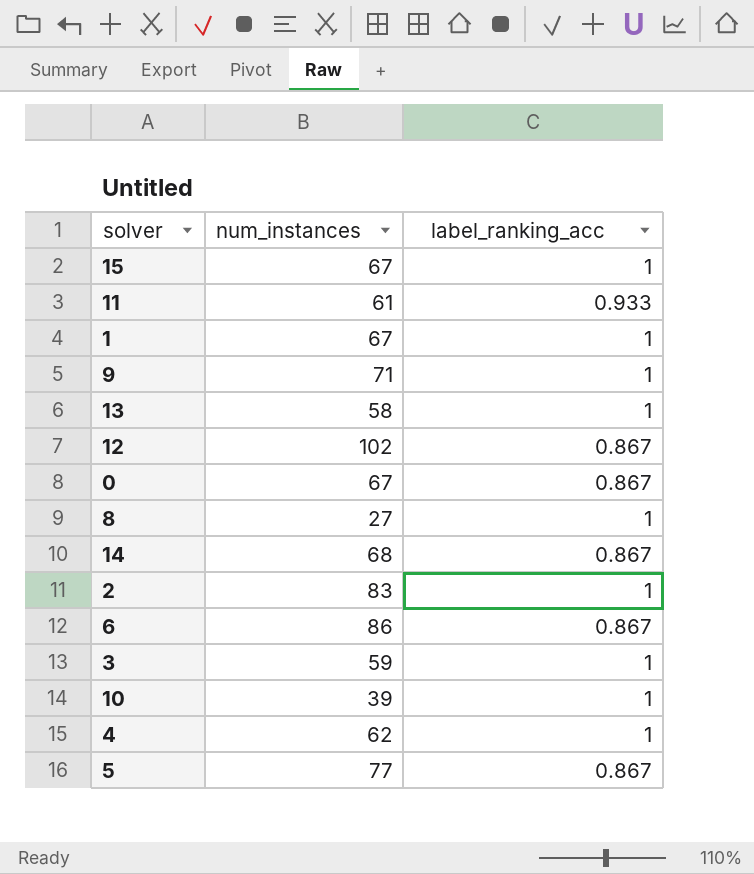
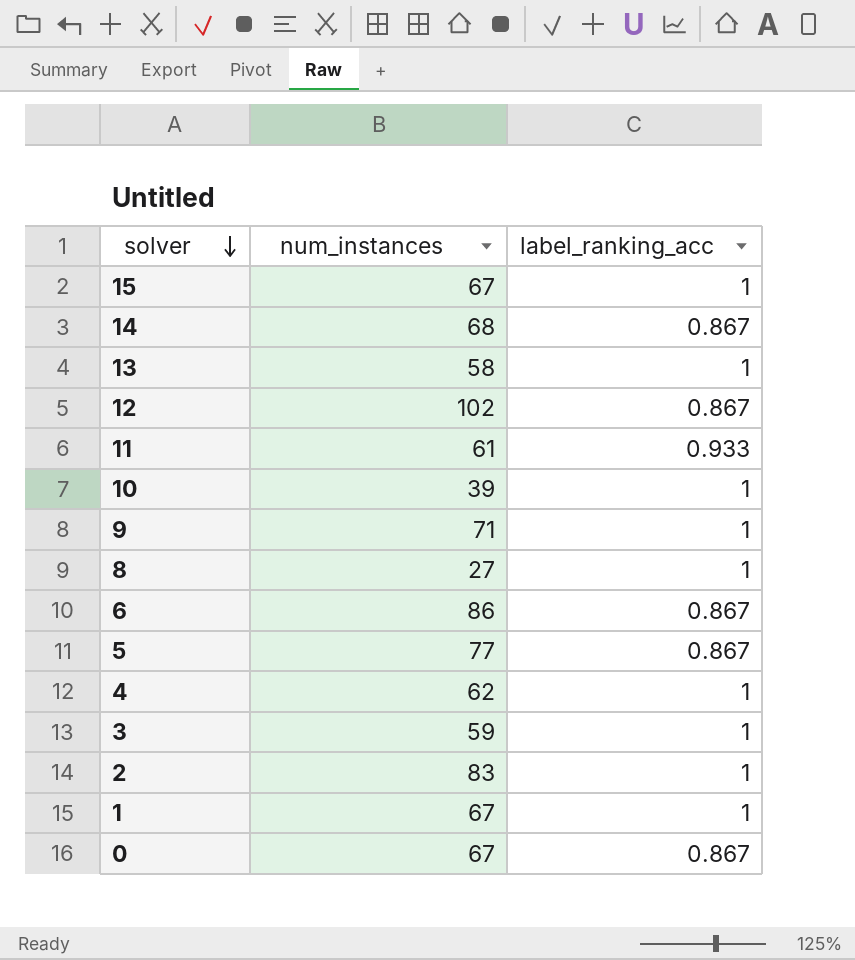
row order: none -> solver descending

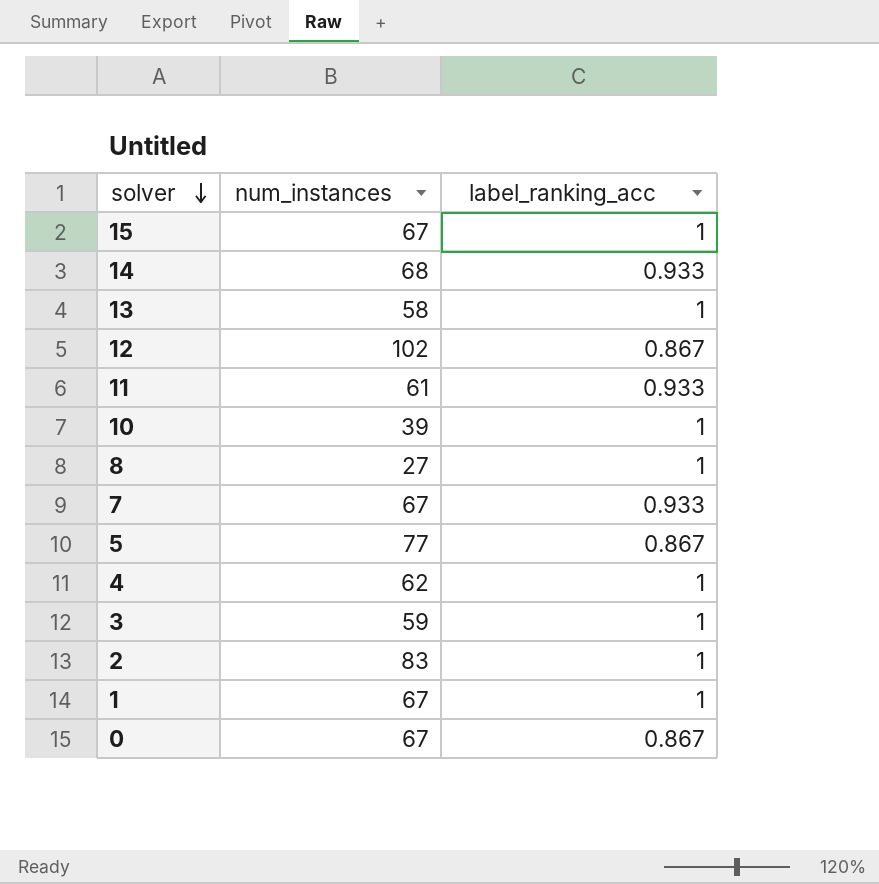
row 9: 71 | 1 -> none
row 6: 86 | 0.867 -> none
14 | label_ranking_acc: 0.867 -> 0.933
row 7: none -> 67 | 0.933

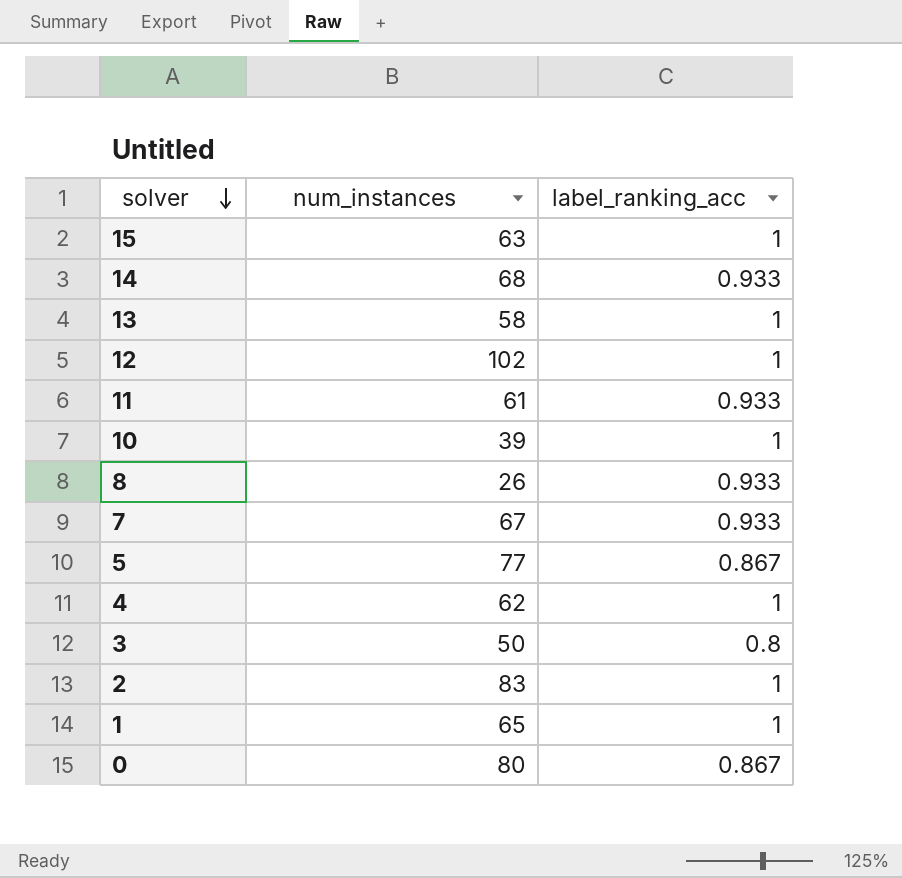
15 | num_instances: 67 -> 63
12 | label_ranking_acc: 0.867 -> 1
8 | num_instances: 27 -> 26
8 | label_ranking_acc: 1 -> 0.933
3 | num_instances: 59 -> 50
3 | label_ranking_acc: 1 -> 0.8
1 | num_instances: 67 -> 65
0 | num_instances: 67 -> 80

